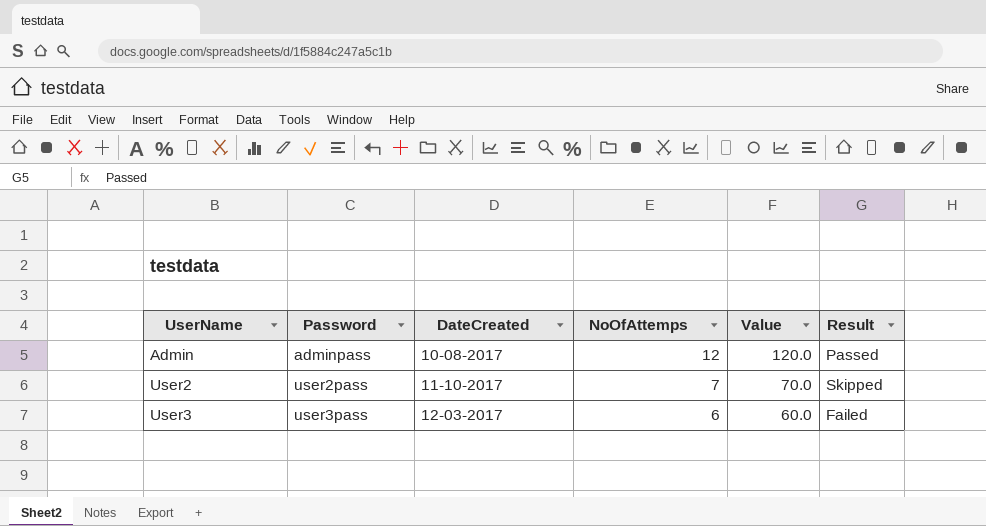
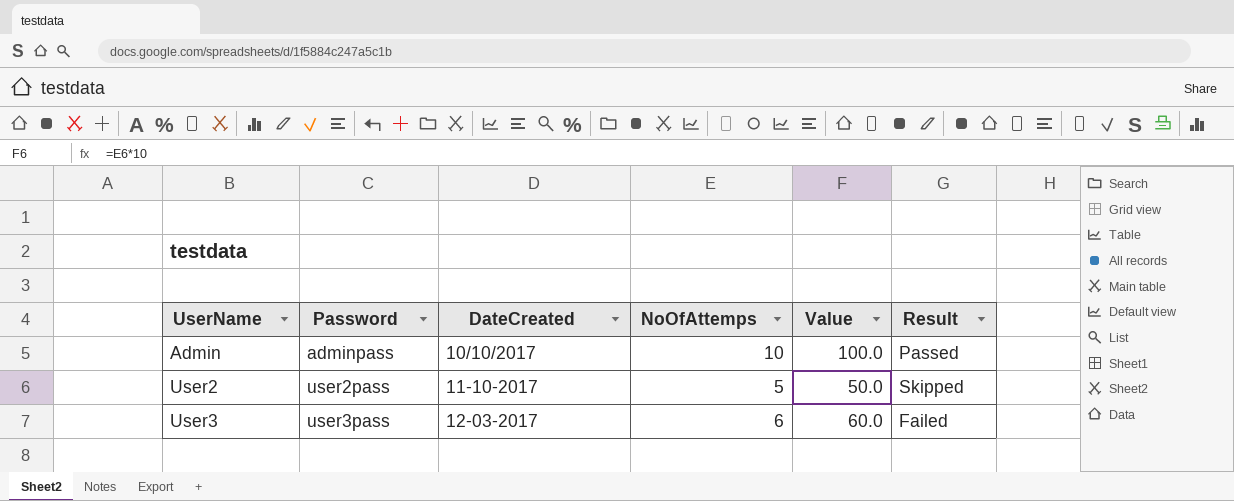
Admin | DateCreated: 10-08-2017 -> 10/10/2017
Admin | NoOfAttemps: 12 -> 10
Admin | Value: 120.0 -> 100.0
User2 | NoOfAttemps: 7 -> 5
User2 | Value: 70.0 -> 50.0

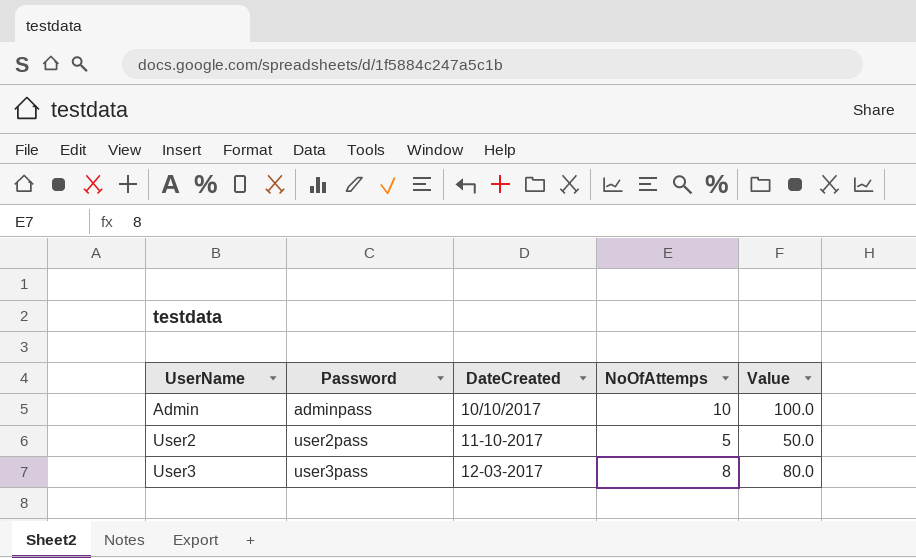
column Result | position: 6 -> none
User3 | NoOfAttemps: 6 -> 8
User3 | Value: 60.0 -> 80.0

